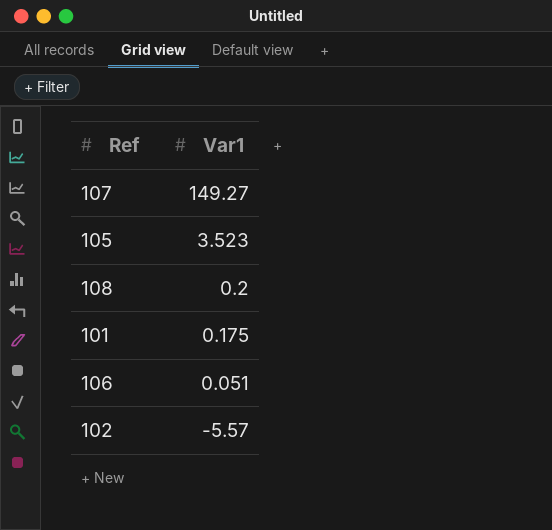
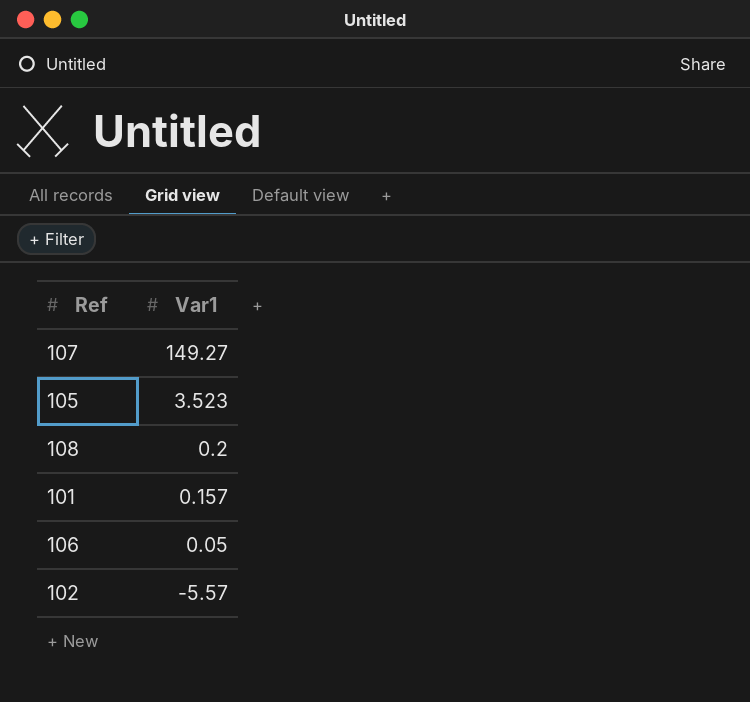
101 | Var1: 0.175 -> 0.157
106 | Var1: 0.051 -> 0.05

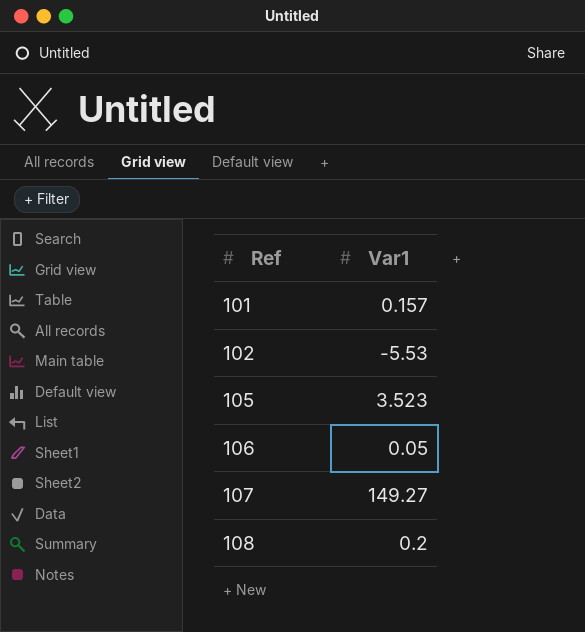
row order: Var1 descending -> Ref ascending
102 | Var1: -5.57 -> -5.53

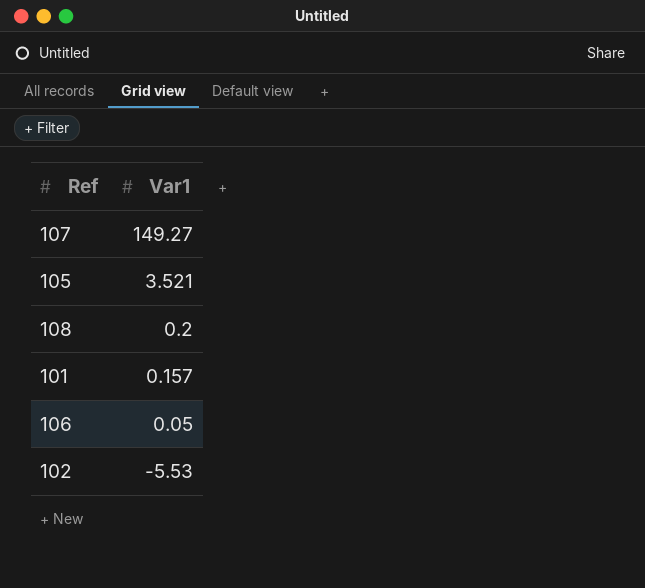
row order: Ref ascending -> Var1 descending
105 | Var1: 3.523 -> 3.521

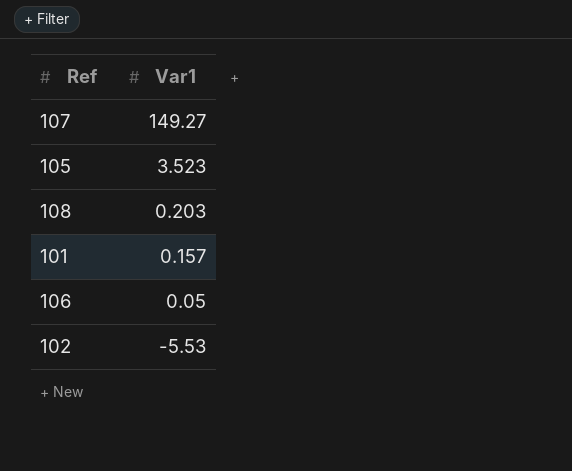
105 | Var1: 3.521 -> 3.523
108 | Var1: 0.2 -> 0.203

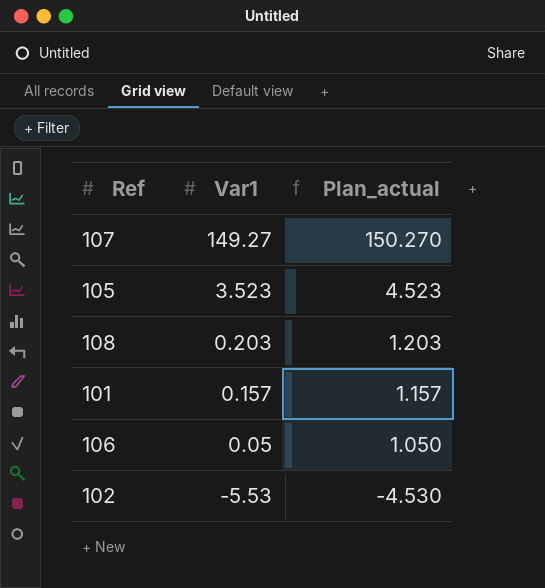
column Plan_actual | formula: none -> [Var1] + 1

